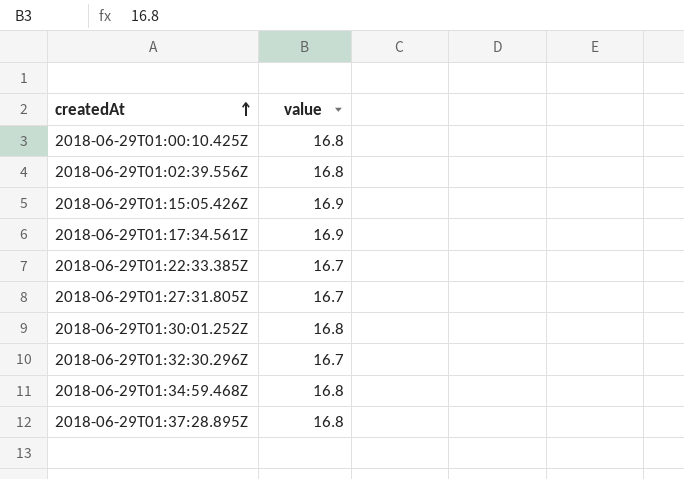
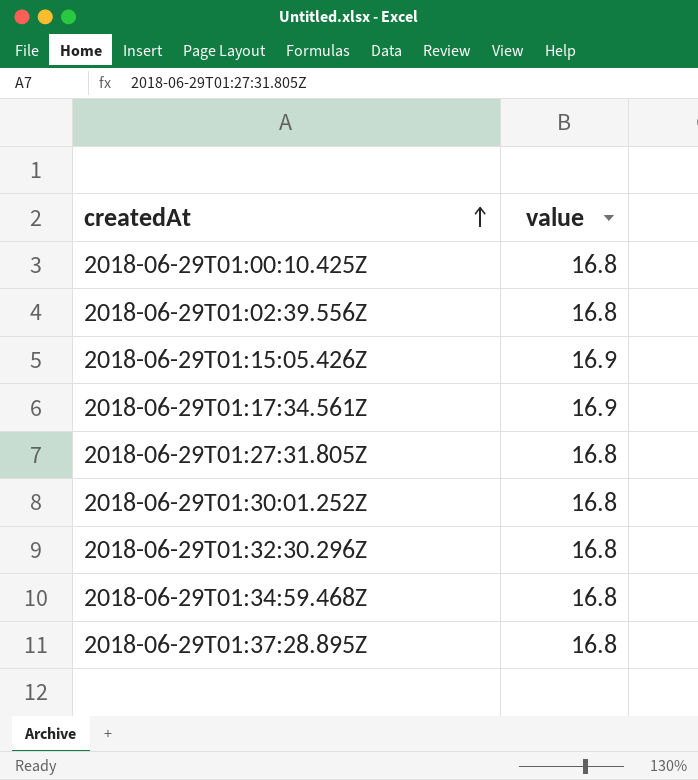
row 2018-06-29T01:22:33.385Z: 16.7 -> none
2018-06-29T01:27:31.805Z | value: 16.7 -> 16.8
2018-06-29T01:32:30.296Z | value: 16.7 -> 16.8

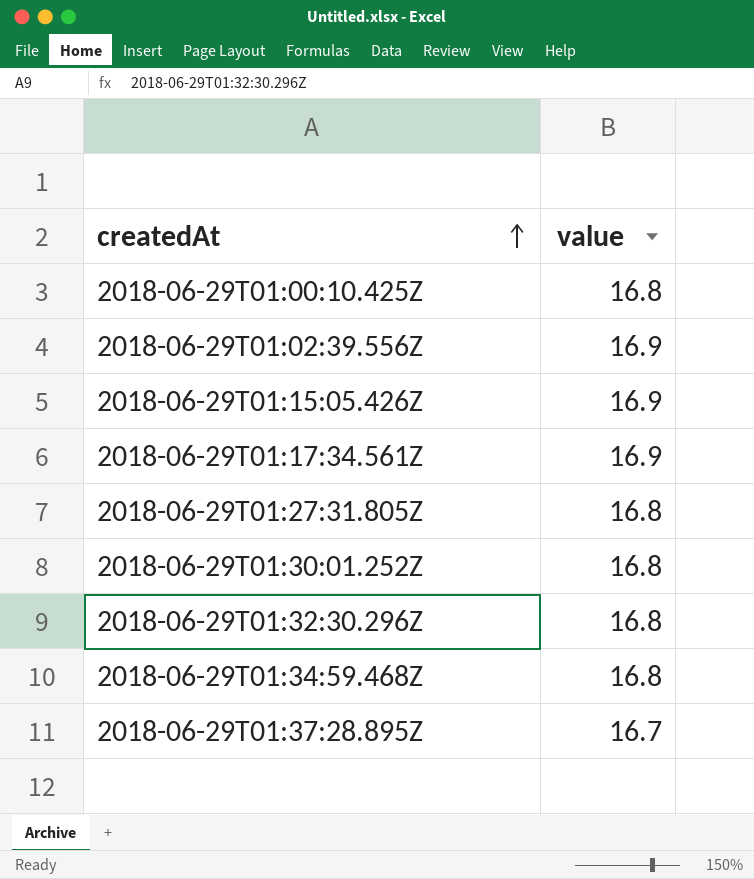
2018-06-29T01:02:39.556Z | value: 16.8 -> 16.9
2018-06-29T01:37:28.895Z | value: 16.8 -> 16.7

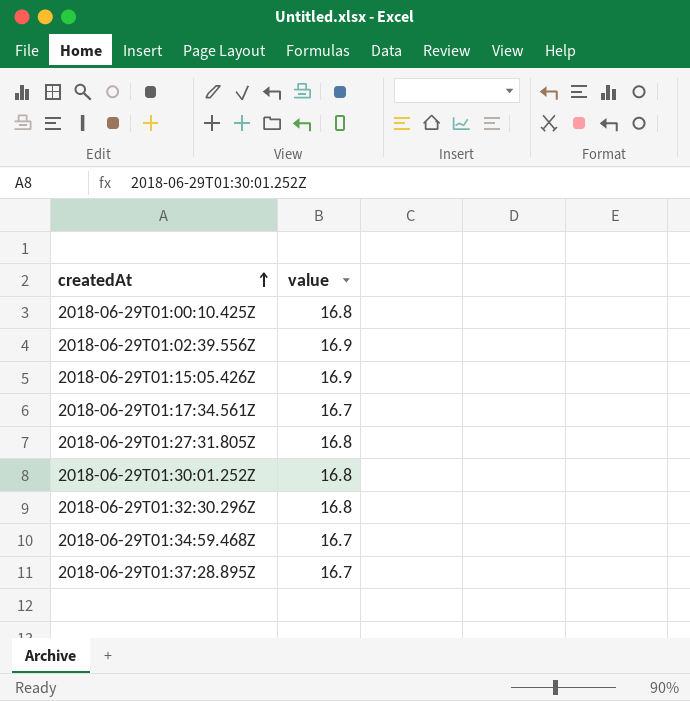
2018-06-29T01:17:34.561Z | value: 16.9 -> 16.7
2018-06-29T01:34:59.468Z | value: 16.8 -> 16.7

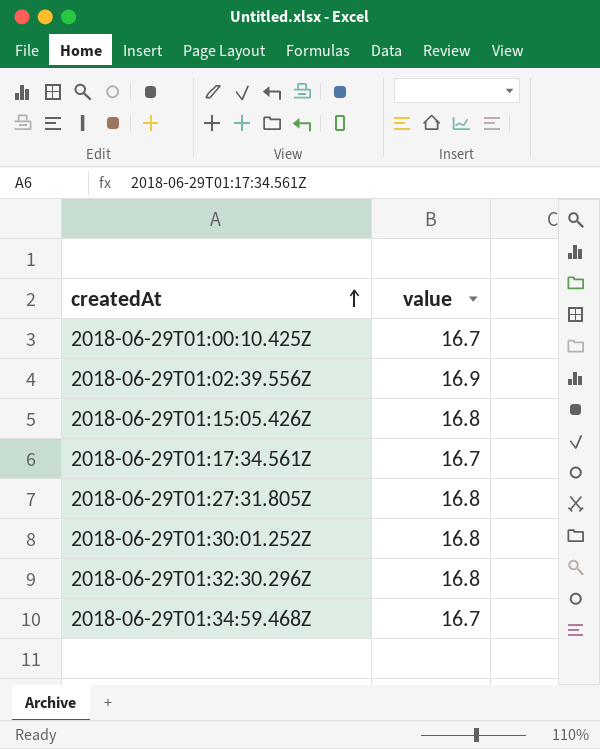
row 2018-06-29T01:37:28.895Z: 16.7 -> none
2018-06-29T01:00:10.425Z | value: 16.8 -> 16.7
2018-06-29T01:15:05.426Z | value: 16.9 -> 16.8

